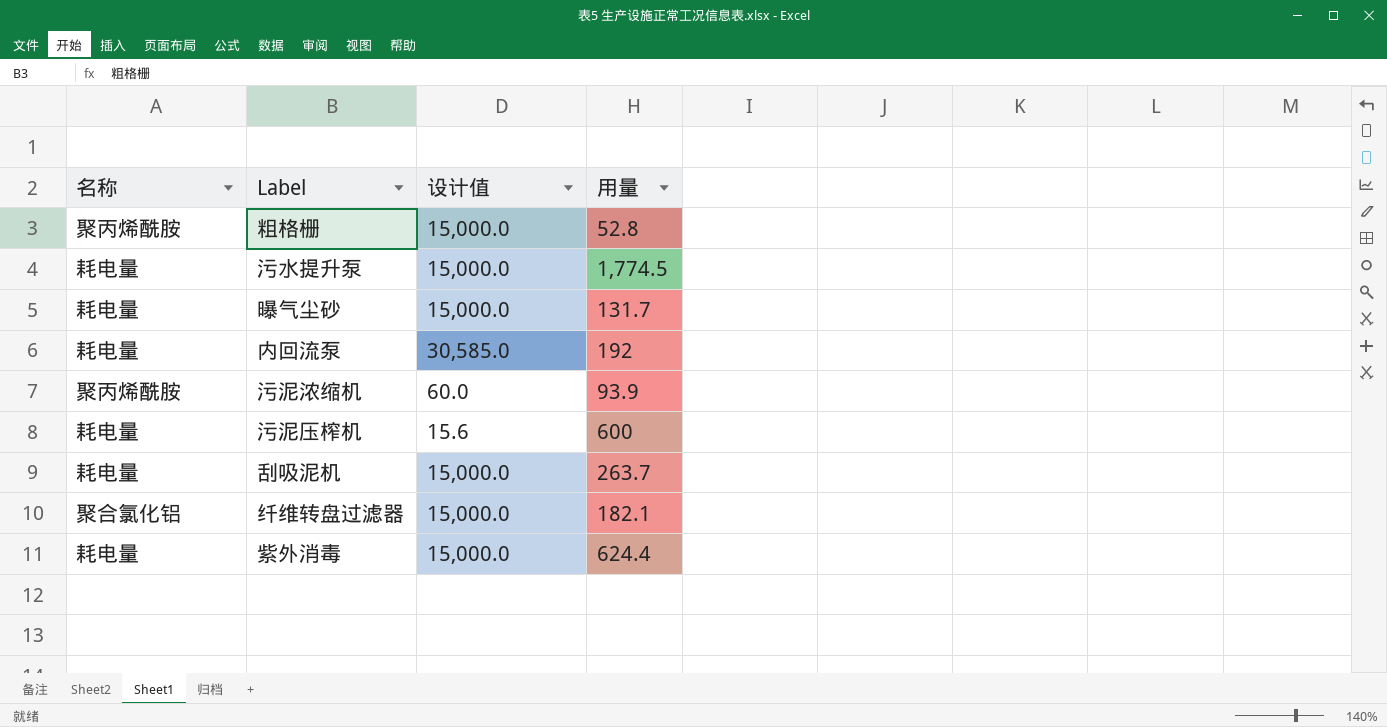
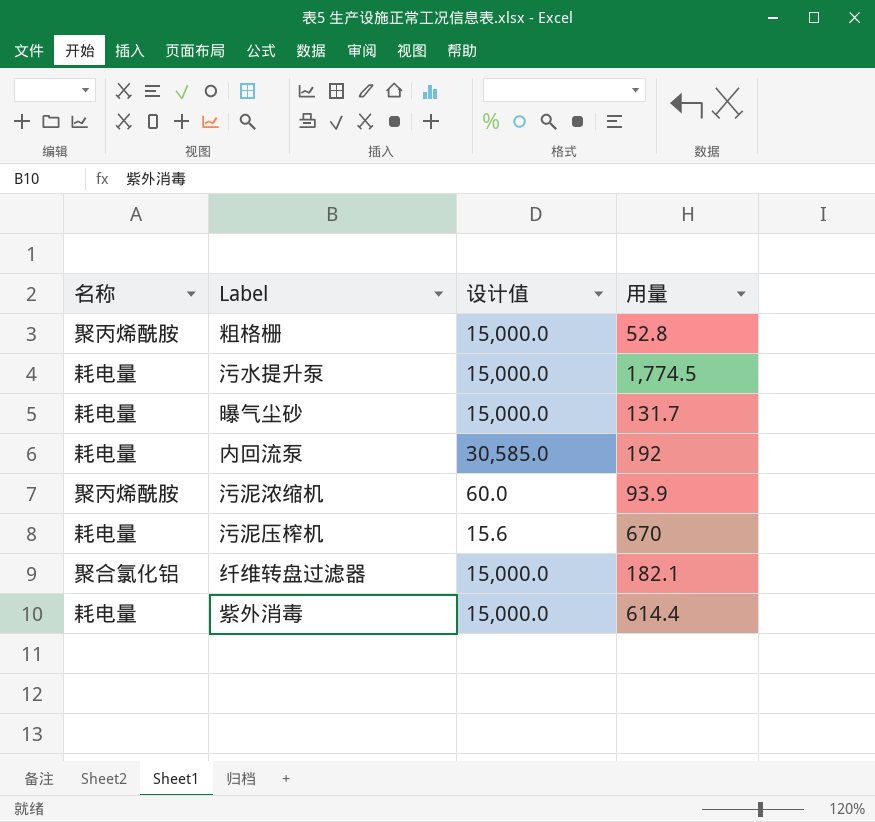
row 刮吸泥机: 耗电量 | 15,000.0 | 263.7 -> none
污泥压榨机 | 用量: 600 -> 670
紫外消毒 | 用量: 624.4 -> 614.4

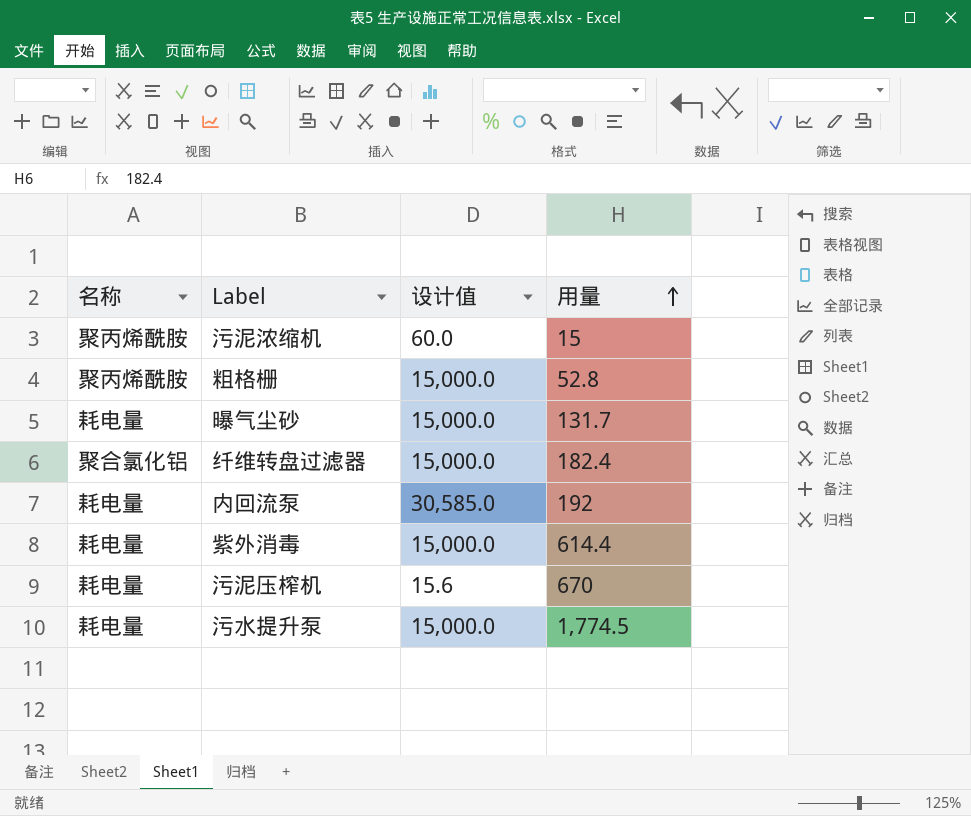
row order: none -> 用量 ascending
污泥浓缩机 | 用量: 93.9 -> 15
纤维转盘过滤器 | 用量: 182.1 -> 182.4

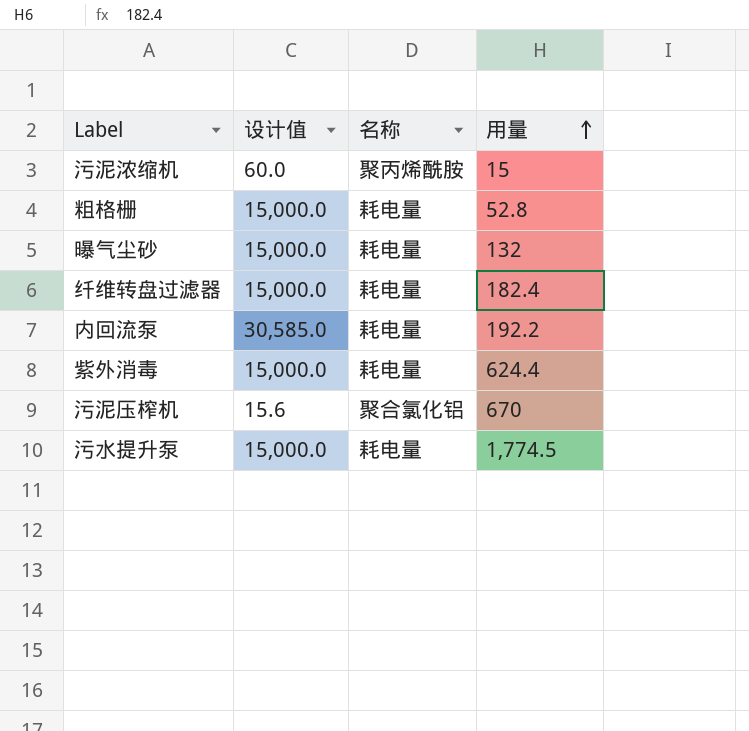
column 名称 | position: 1 -> 3
粗格栅 | 名称: 聚丙烯酰胺 -> 耗电量
曝气尘砂 | 用量: 131.7 -> 132
纤维转盘过滤器 | 名称: 聚合氯化铝 -> 耗电量
内回流泵 | 用量: 192 -> 192.2
紫外消毒 | 用量: 614.4 -> 624.4
污泥压榨机 | 名称: 耗电量 -> 聚合氯化铝

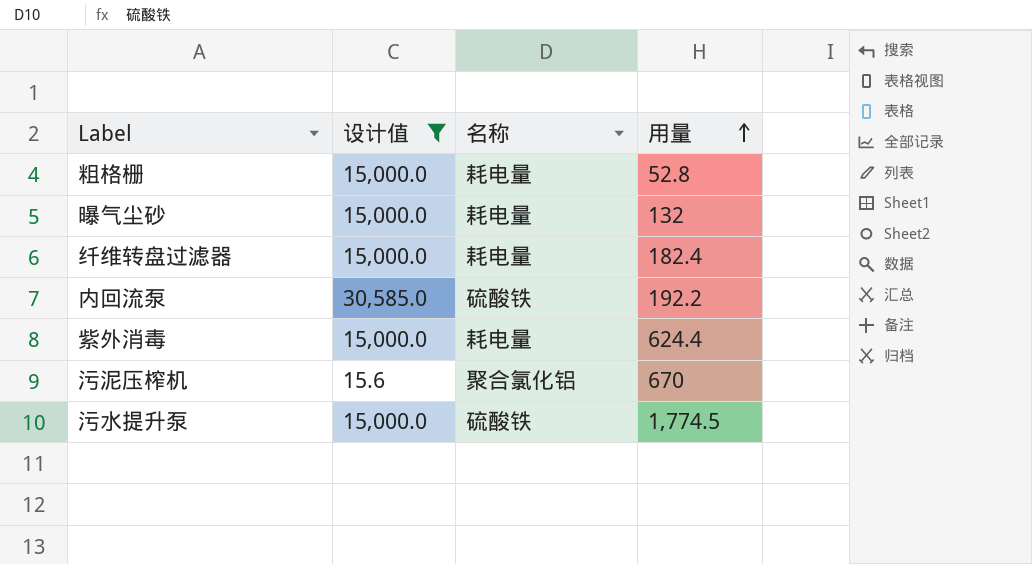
filter: none -> 设计值 != 60.0
内回流泵 | 名称: 耗电量 -> 硫酸铁
污水提升泵 | 名称: 耗电量 -> 硫酸铁

